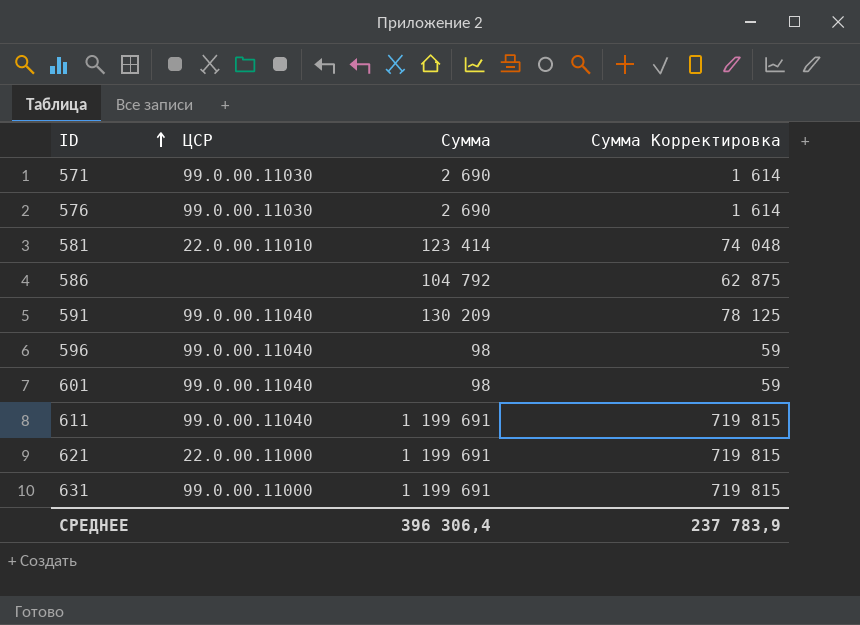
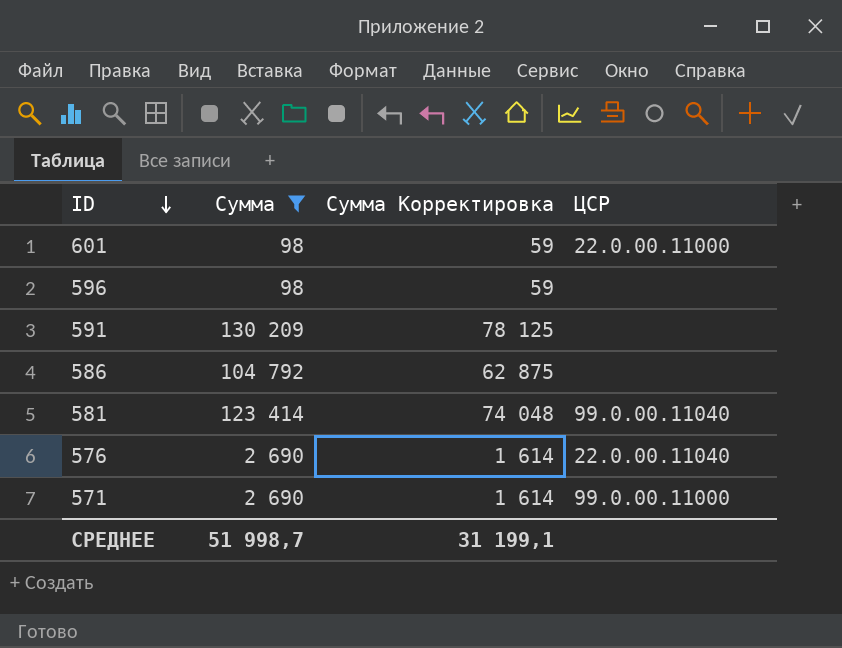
filter: none -> Сумма != 1 199 691
row order: ID ascending -> ID descending
column ЦСР | position: 2 -> 4
601 | ЦСР: 99.0.00.11040 -> 22.0.00.11000
596 | ЦСР: 99.0.00.11040 -> none
591 | ЦСР: 99.0.00.11040 -> none
581 | ЦСР: 22.0.00.11010 -> 99.0.00.11040
576 | ЦСР: 99.0.00.11030 -> 22.0.00.11040
571 | ЦСР: 99.0.00.11030 -> 99.0.00.11000
СРЕДНЕЕ | Сумма: 396 306,4 -> 51 998,7
СРЕДНЕЕ | Сумма Корректировка: 237 783,9 -> 31 199,1

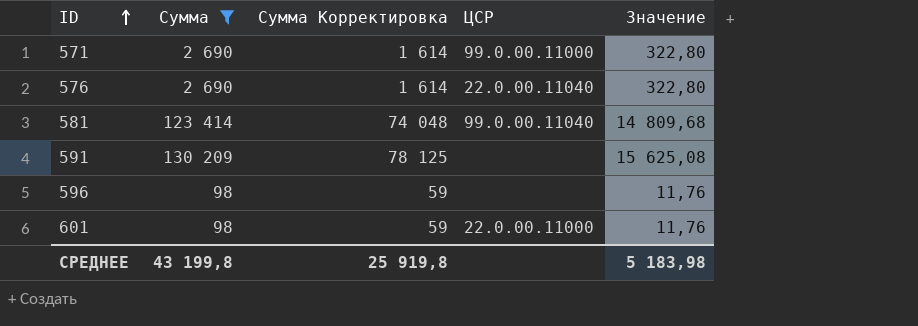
row order: ID descending -> ID ascending
column Значение | formula: none -> [Сумма] * 0,12
row 586: 104 792 | 62 875 | none -> none
СРЕДНЕЕ | Сумма: 51 998,7 -> 43 199,8
СРЕДНЕЕ | Сумма Корректировка: 31 199,1 -> 25 919,8

